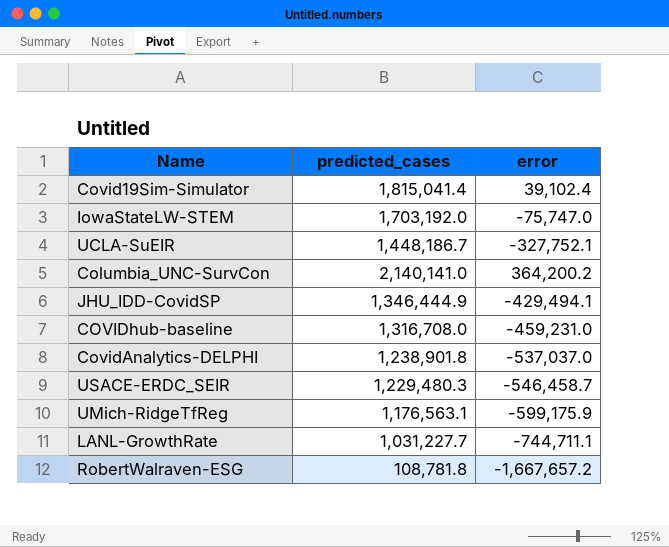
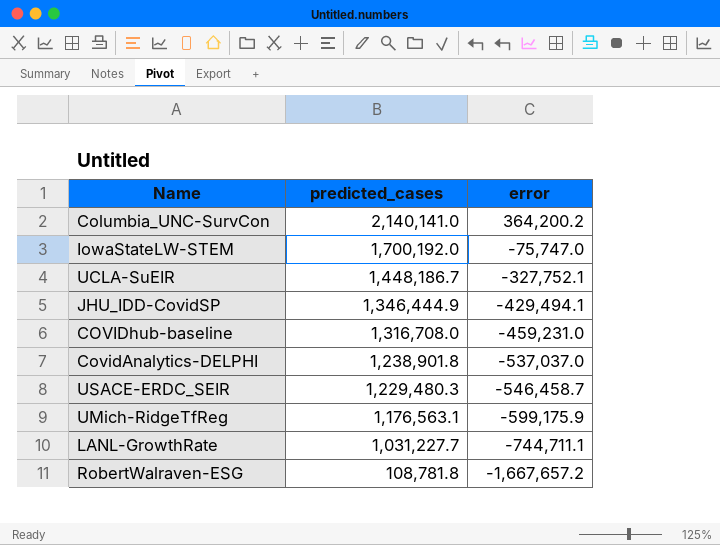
row order: none -> predicted_cases descending
row Covid19Sim-Simulator: 1,815,041.4 | 39,102.4 -> none
IowaStateLW-STEM | predicted_cases: 1,703,192.0 -> 1,700,192.0

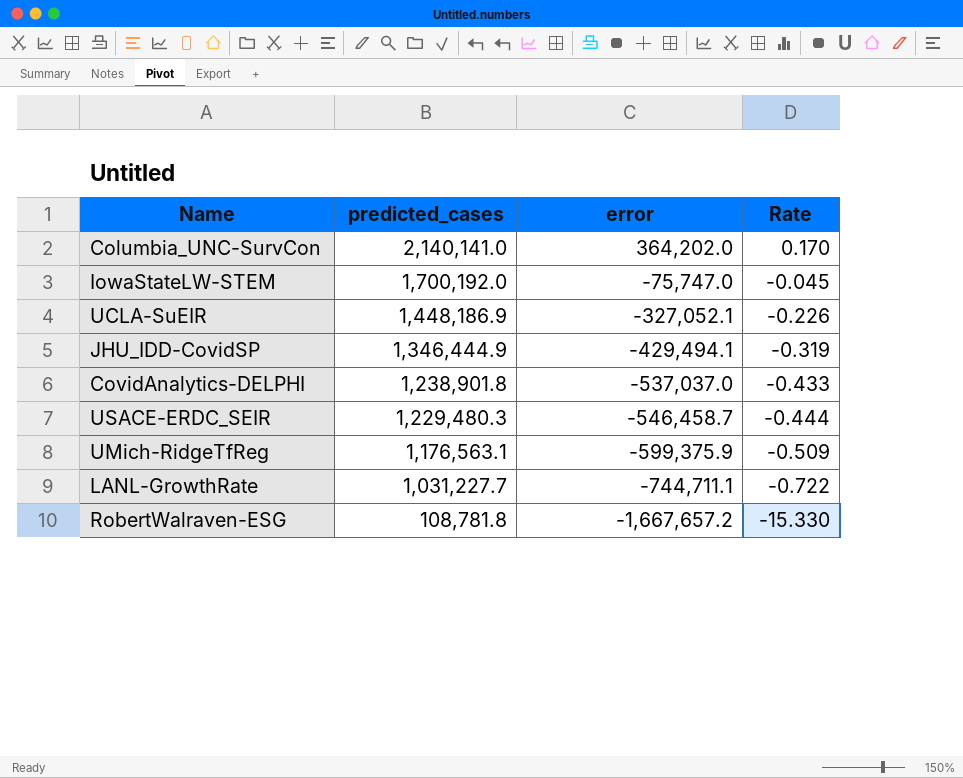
column Rate | formula: none -> [error] / [predicted_cases]
row COVIDhub-baseline: 1,316,708.0 | -459,231.0 -> none
Columbia_UNC-SurvCon | error: 364,200.2 -> 364,202.0
UCLA-SuEIR | predicted_cases: 1,448,186.7 -> 1,448,186.9
UCLA-SuEIR | error: -327,752.1 -> -327,052.1
UMich-RidgeTfReg | error: -599,175.9 -> -599,375.9

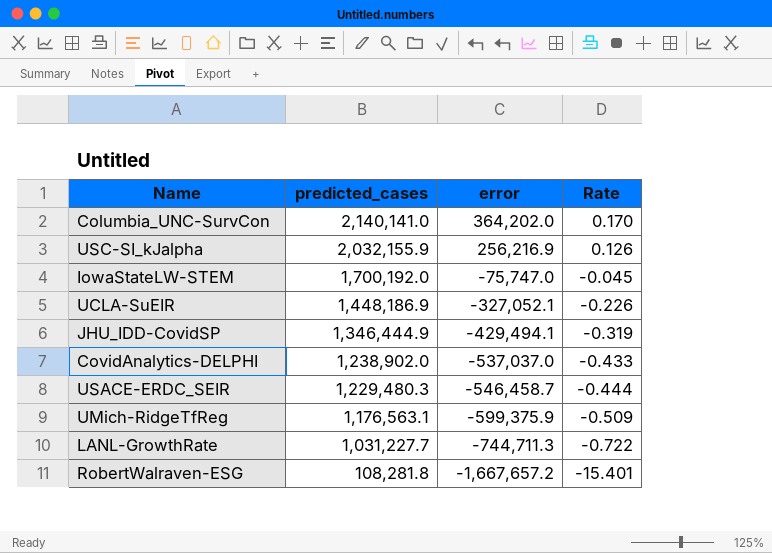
row USC-SI_kJalpha: none -> 2,032,155.9 | 256,216.9 | 0.126
CovidAnalytics-DELPHI | predicted_cases: 1,238,901.8 -> 1,238,902.0
LANL-GrowthRate | error: -744,711.1 -> -744,711.3
RobertWalraven-ESG | predicted_cases: 108,781.8 -> 108,281.8
RobertWalraven-ESG | Rate: -15.330 -> -15.401

